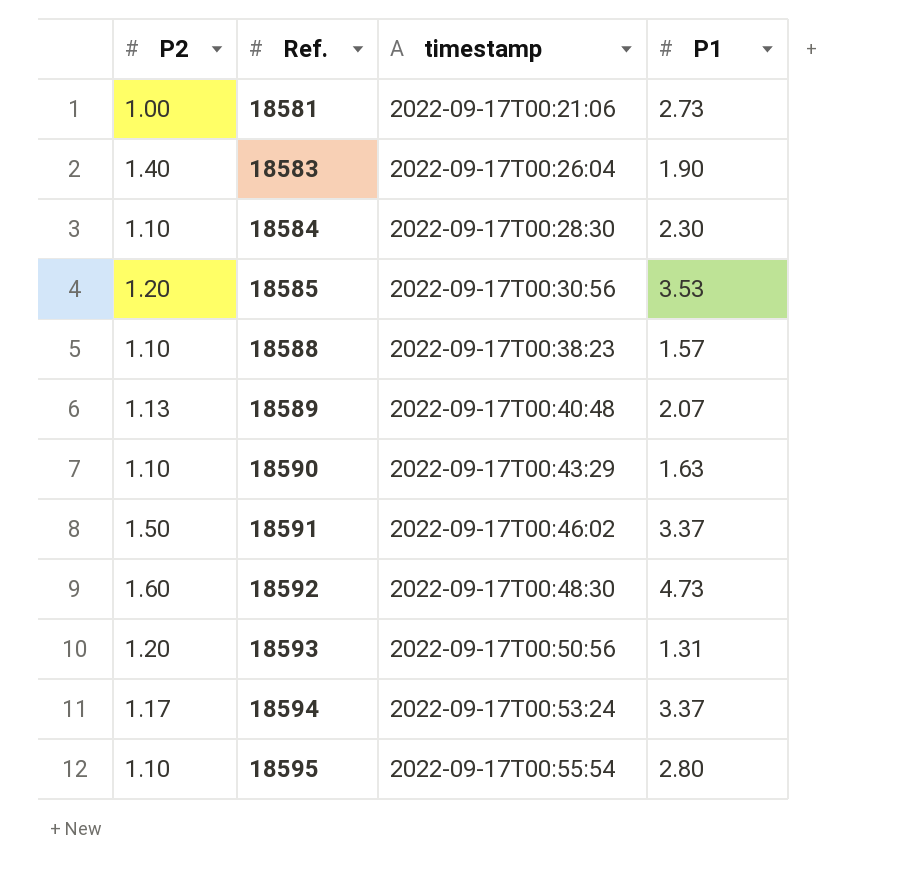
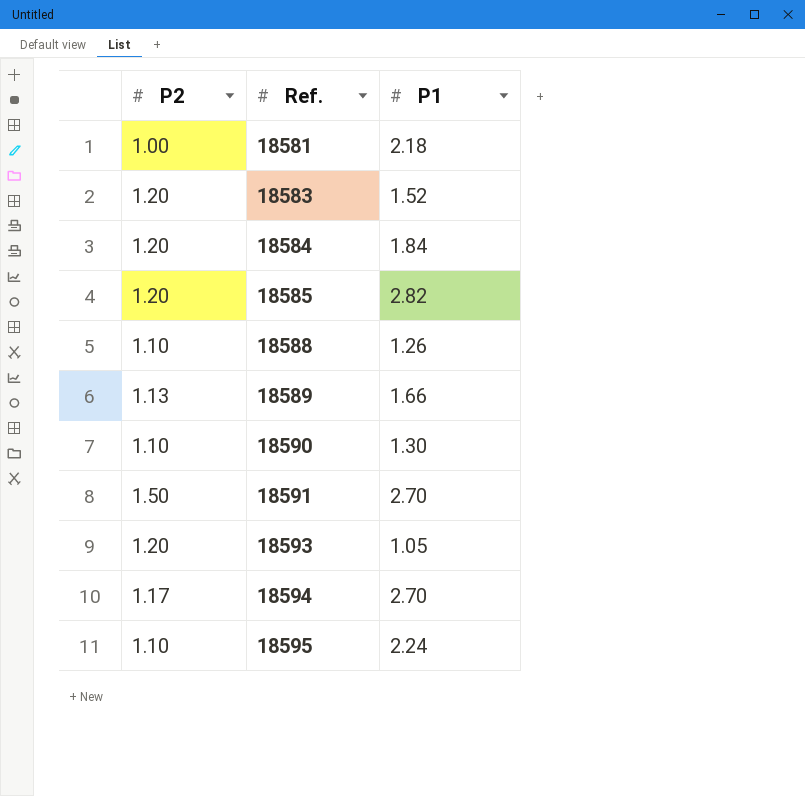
column timestamp | position: 3 -> none
row 18592: 1.60 | 2022-09-17T00:48:30 | 4.73 -> none
18581 | P1: 2.73 -> 2.18
18583 | P2: 1.40 -> 1.20
18583 | P1: 1.90 -> 1.52
18584 | P2: 1.10 -> 1.20
18584 | P1: 2.30 -> 1.84
18585 | P1: 3.53 -> 2.82
18588 | P1: 1.57 -> 1.26
18589 | P1: 2.07 -> 1.66
18590 | P1: 1.63 -> 1.30
18591 | P1: 3.37 -> 2.70
18593 | P1: 1.31 -> 1.05
18594 | P1: 3.37 -> 2.70
18595 | P1: 2.80 -> 2.24

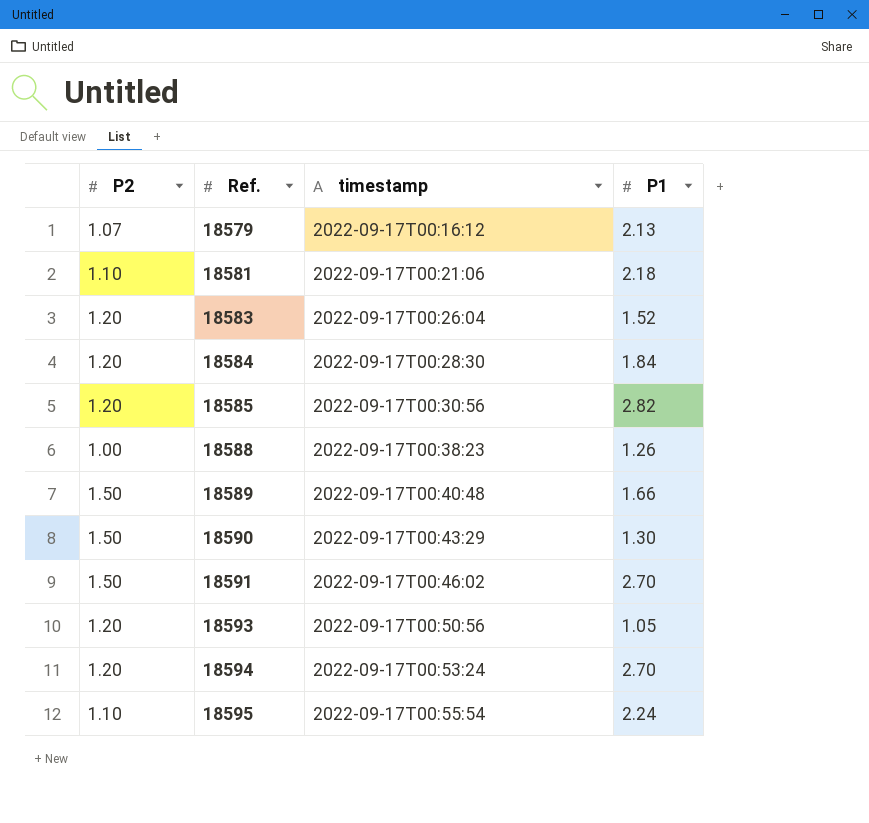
column timestamp | position: none -> 3
row 18579: none -> 1.07 | 2022-09-17T00:16:12 | 2.13
18581 | P2: 1.00 -> 1.10
18588 | P2: 1.10 -> 1.00
18589 | P2: 1.13 -> 1.50
18590 | P2: 1.10 -> 1.50
18594 | P2: 1.17 -> 1.20

